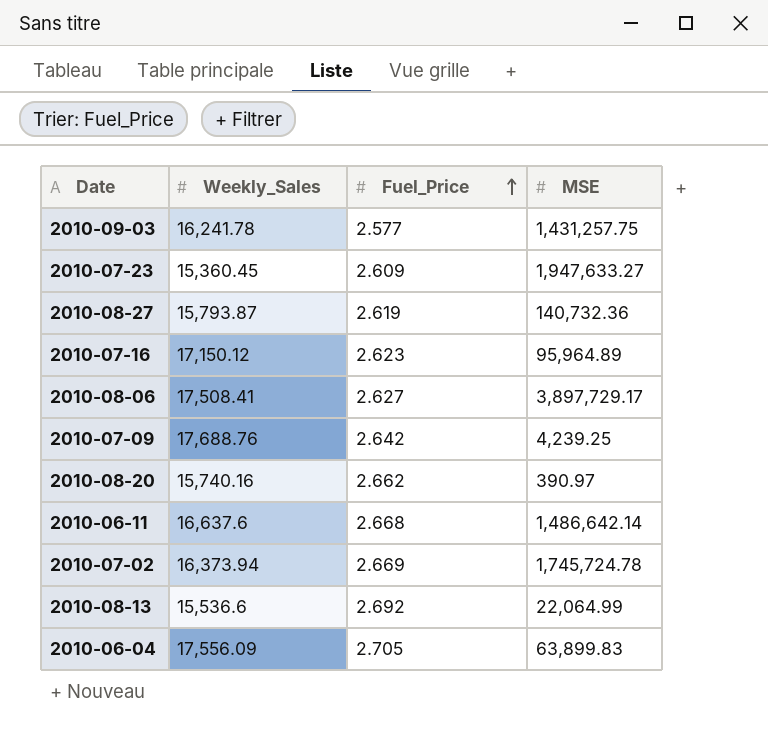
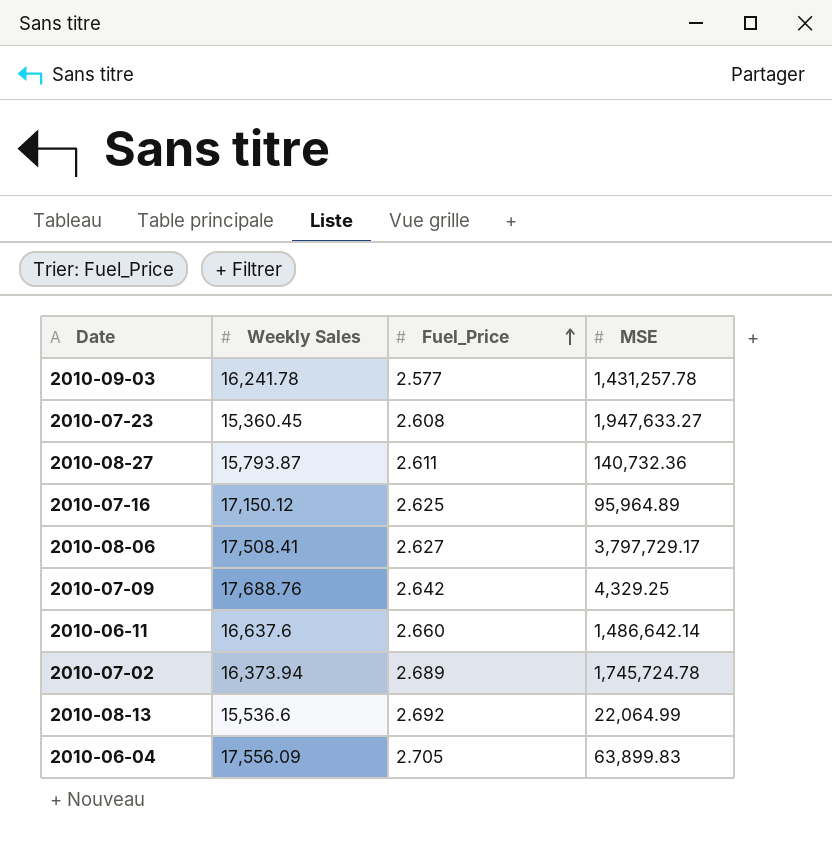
column name: Weekly_Sales -> Weekly Sales
row 2010-08-20: 15,740.16 | 2.662 | 390.97 -> none
2010-09-03 | MSE: 1,431,257.75 -> 1,431,257.78
2010-07-23 | Fuel_Price: 2.609 -> 2.608
2010-08-27 | Fuel_Price: 2.619 -> 2.611
2010-07-16 | Fuel_Price: 2.623 -> 2.625
2010-08-06 | MSE: 3,897,729.17 -> 3,797,729.17
2010-07-09 | MSE: 4,239.25 -> 4,329.25
2010-06-11 | Fuel_Price: 2.668 -> 2.660
2010-07-02 | Fuel_Price: 2.669 -> 2.689

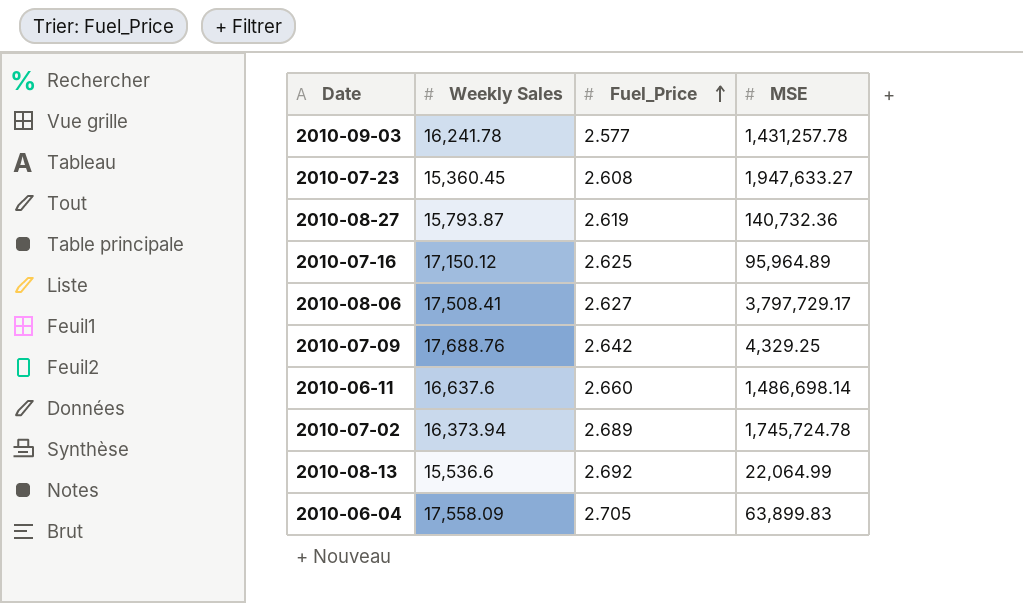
2010-08-27 | Fuel_Price: 2.611 -> 2.619
2010-06-11 | MSE: 1,486,642.14 -> 1,486,698.14
2010-06-04 | Weekly Sales: 17,556.09 -> 17,558.09

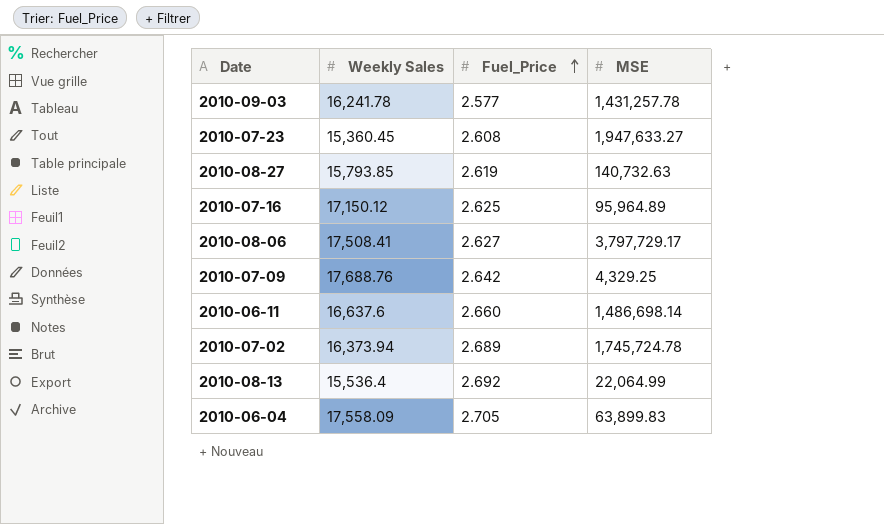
2010-08-27 | Weekly Sales: 15,793.87 -> 15,793.85
2010-08-27 | MSE: 140,732.36 -> 140,732.63
2010-08-13 | Weekly Sales: 15,536.6 -> 15,536.4

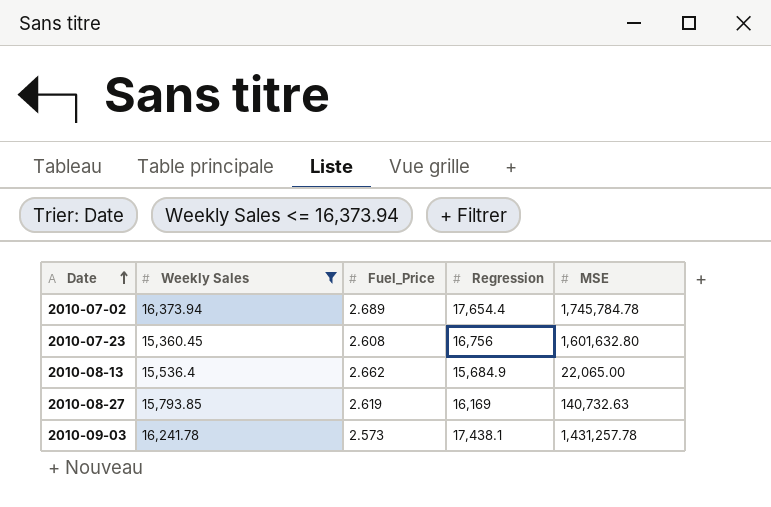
filter: none -> Weekly Sales <= 16,373.94
row order: Fuel_Price ascending -> Date ascending
column Regression | position: none -> 4
2010-07-02 | MSE: 1,745,724.78 -> 1,745,784.78
2010-07-23 | MSE: 1,947,633.27 -> 1,601,632.80
2010-08-13 | Fuel_Price: 2.692 -> 2.662
2010-08-13 | MSE: 22,064.99 -> 22,065.00
2010-09-03 | Fuel_Price: 2.577 -> 2.573

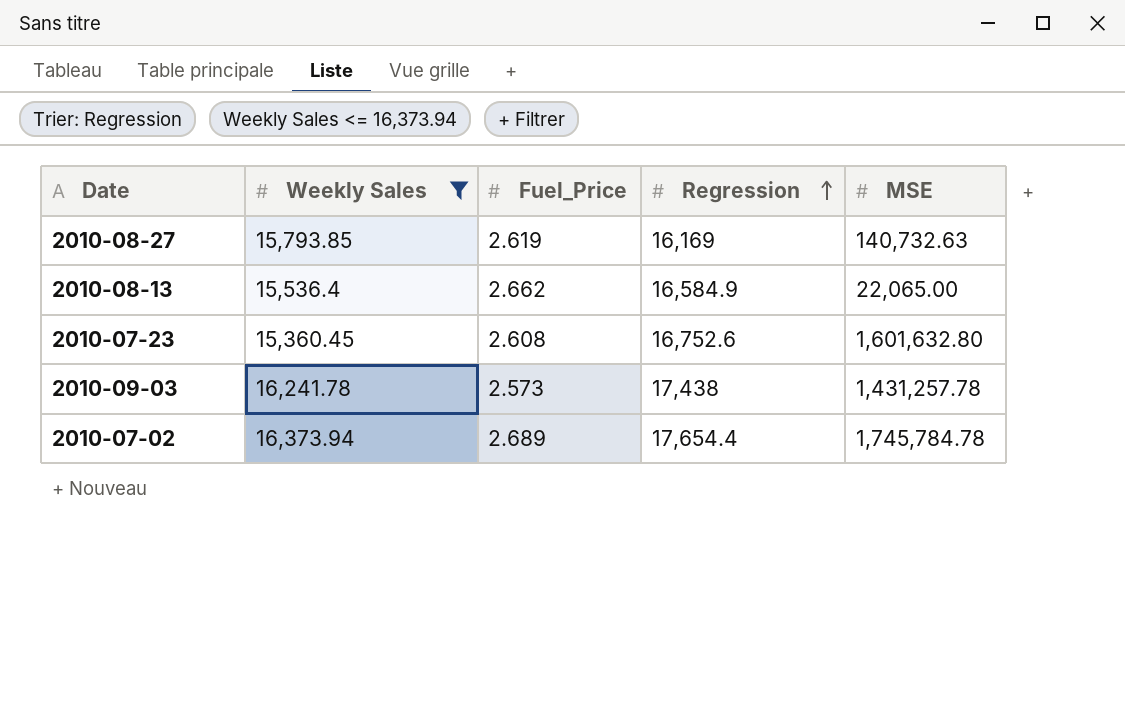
row order: Date ascending -> Regression ascending
2010-08-13 | Regression: 15,684.9 -> 16,584.9
2010-07-23 | Regression: 16,756 -> 16,752.6
2010-09-03 | Regression: 17,438.1 -> 17,438

